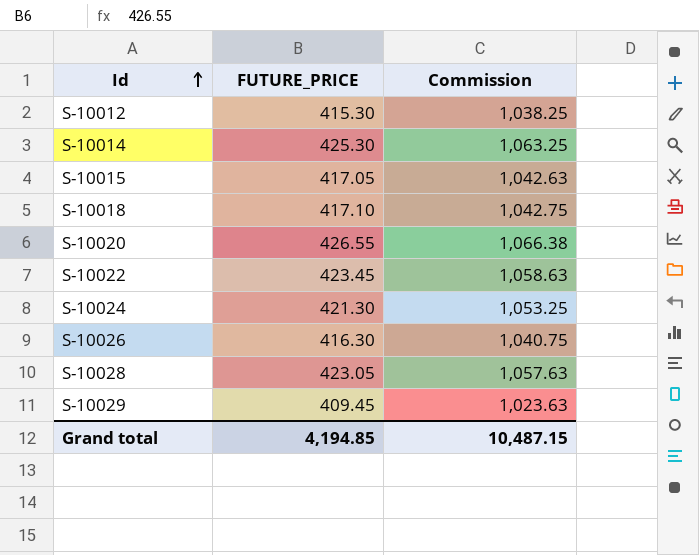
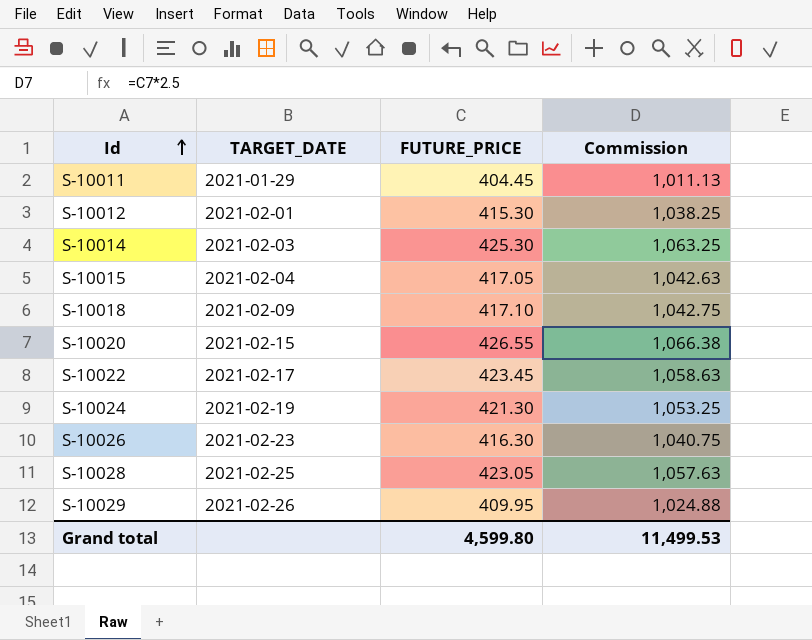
column TARGET_DATE | position: none -> 2
row S-10011: none -> 2021-01-29 | 404.45 | 1,011.13
S-10029 | FUTURE_PRICE: 409.45 -> 409.95
S-10029 | Commission: 1,023.63 -> 1,024.88
Grand total | FUTURE_PRICE: 4,194.85 -> 4,599.80
Grand total | Commission: 10,487.15 -> 11,499.53

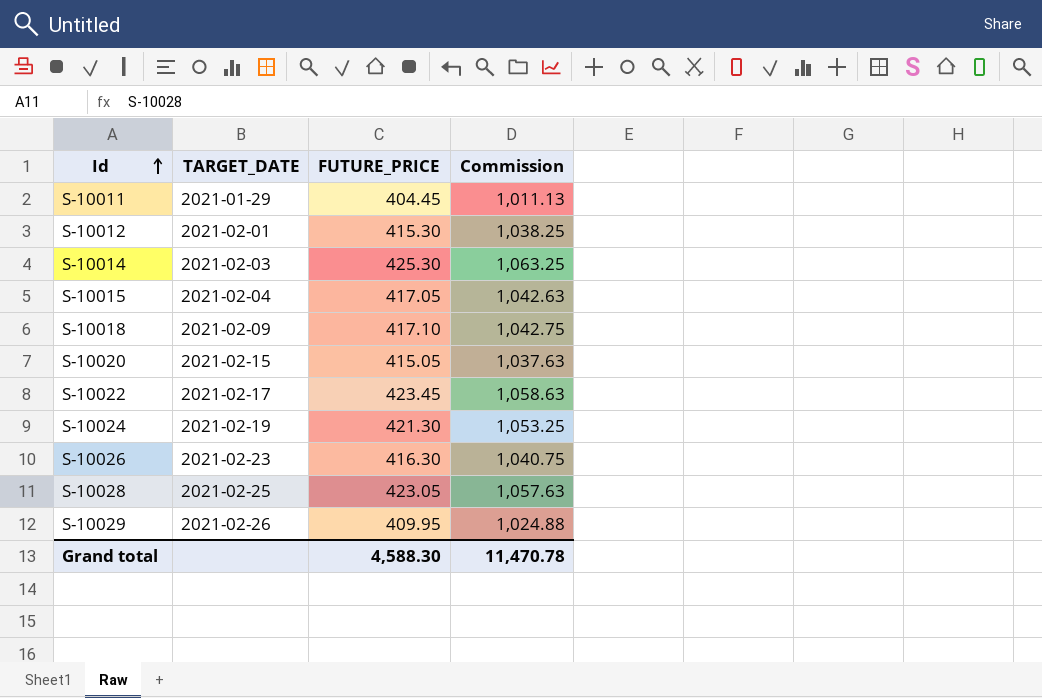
S-10020 | FUTURE_PRICE: 426.55 -> 415.05
S-10020 | Commission: 1,066.38 -> 1,037.63
Grand total | FUTURE_PRICE: 4,599.80 -> 4,588.30
Grand total | Commission: 11,499.53 -> 11,470.78

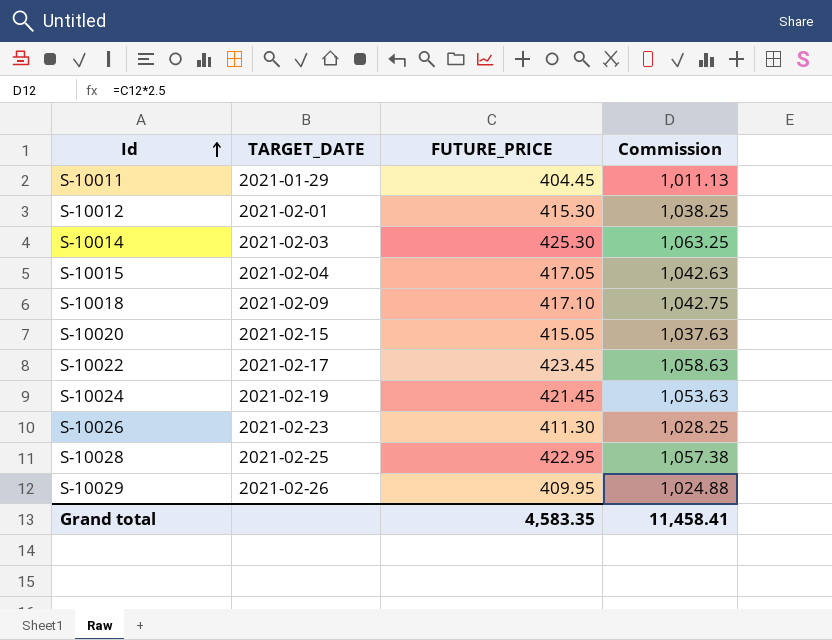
S-10024 | FUTURE_PRICE: 421.30 -> 421.45
S-10024 | Commission: 1,053.25 -> 1,053.63
S-10026 | FUTURE_PRICE: 416.30 -> 411.30
S-10026 | Commission: 1,040.75 -> 1,028.25
S-10028 | FUTURE_PRICE: 423.05 -> 422.95
S-10028 | Commission: 1,057.63 -> 1,057.38
Grand total | FUTURE_PRICE: 4,588.30 -> 4,583.35
Grand total | Commission: 11,470.78 -> 11,458.41

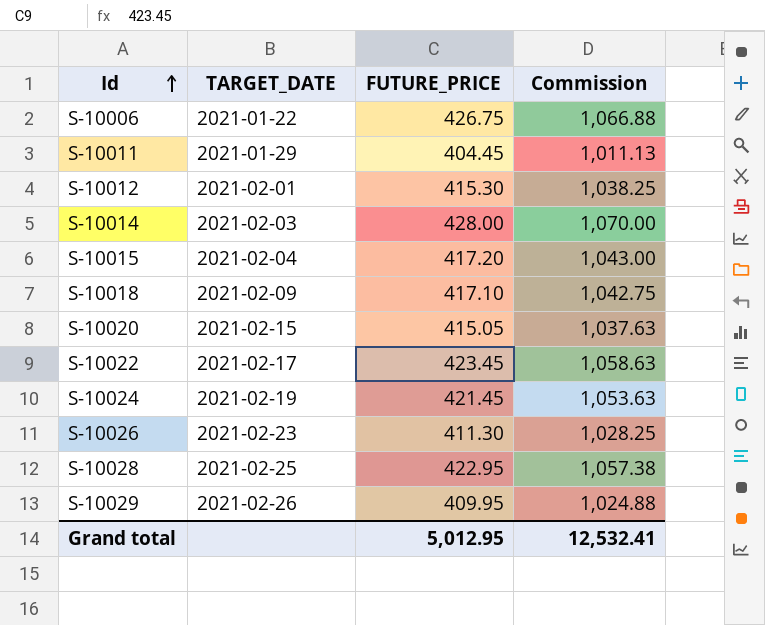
row S-10006: none -> 2021-01-22 | 426.75 | 1,066.88
S-10014 | FUTURE_PRICE: 425.30 -> 428.00
S-10014 | Commission: 1,063.25 -> 1,070.00
S-10015 | FUTURE_PRICE: 417.05 -> 417.20
S-10015 | Commission: 1,042.63 -> 1,043.00
Grand total | FUTURE_PRICE: 4,583.35 -> 5,012.95
Grand total | Commission: 11,458.41 -> 12,532.41

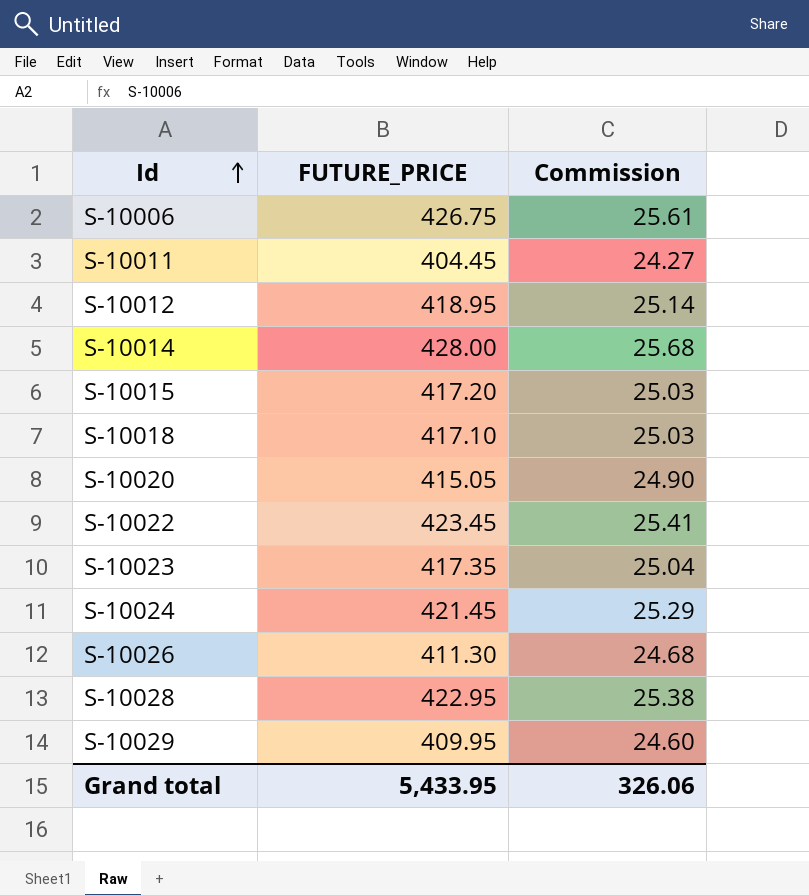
column TARGET_DATE | position: 2 -> none
column Commission | formula: [FUTURE_PRICE] * 2.5 -> [FUTURE_PRICE] * 0.06
S-10012 | FUTURE_PRICE: 415.30 -> 418.95
row S-10023: none -> 417.35 | 25.04
Grand total | FUTURE_PRICE: 5,012.95 -> 5,433.95
Grand total | Commission: 12,532.41 -> 326.06

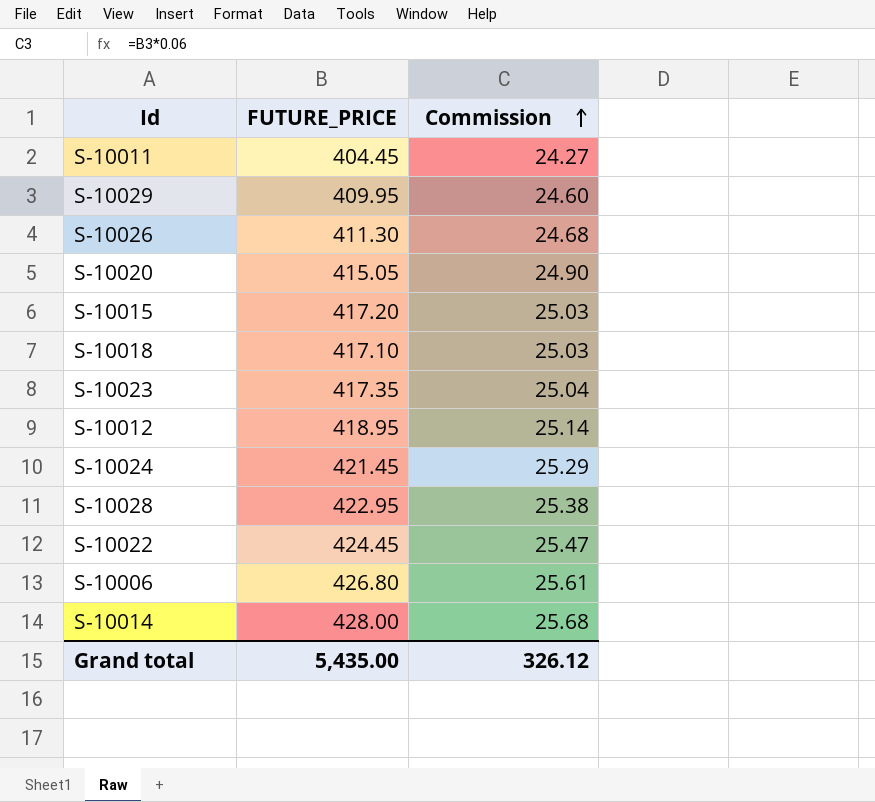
row order: Id ascending -> Commission ascending
S-10022 | FUTURE_PRICE: 423.45 -> 424.45
S-10022 | Commission: 25.41 -> 25.47
S-10006 | FUTURE_PRICE: 426.75 -> 426.80
Grand total | FUTURE_PRICE: 5,433.95 -> 5,435.00
Grand total | Commission: 326.06 -> 326.12

